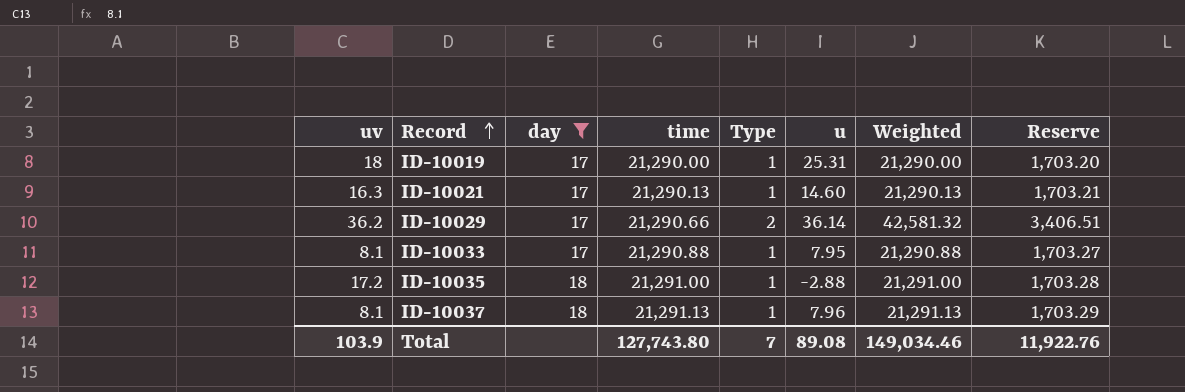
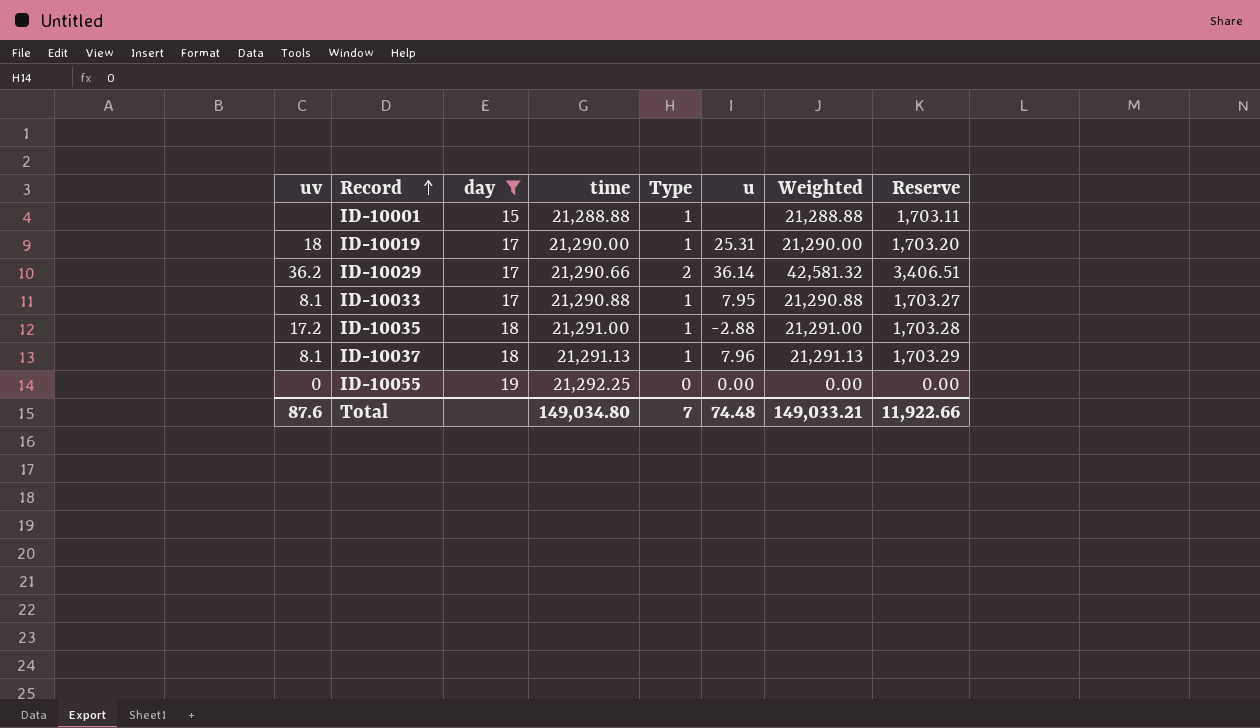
row ID-10021: 16.3 | 17 | 21,290.13 | 1 | 14.60 | 21,290.13 | 1,703.21 -> none
row ID-10001: none -> none | 15 | 21,288.88 | 1 | none | 21,288.88 | 1,703.11
row ID-10055: none -> 0 | 19 | 21,292.25 | 0 | 0.00 | 0.00 | 0.00
Total | uv: 103.9 -> 87.6
Total | time: 127,743.80 -> 149,034.80
Total | u: 89.08 -> 74.48
Total | Weighted: 149,034.46 -> 149,033.21
Total | Reserve: 11,922.76 -> 11,922.66

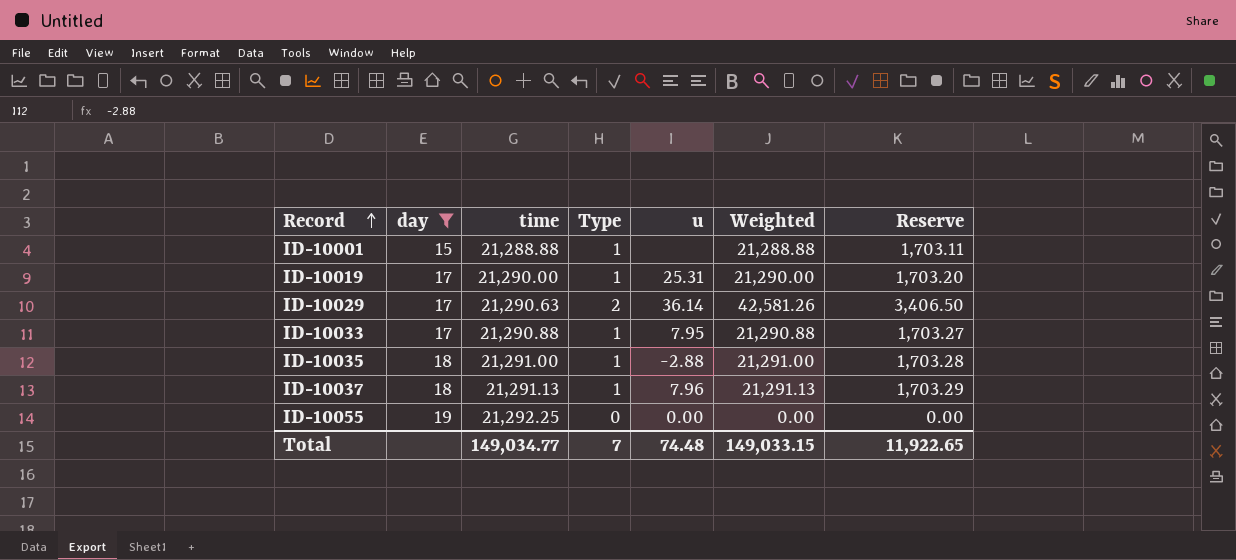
column uv | position: 1 -> none
ID-10029 | time: 21,290.66 -> 21,290.63
ID-10029 | Weighted: 42,581.32 -> 42,581.26
ID-10029 | Reserve: 3,406.51 -> 3,406.50
Total | time: 149,034.80 -> 149,034.77
Total | Weighted: 149,033.21 -> 149,033.15
Total | Reserve: 11,922.66 -> 11,922.65

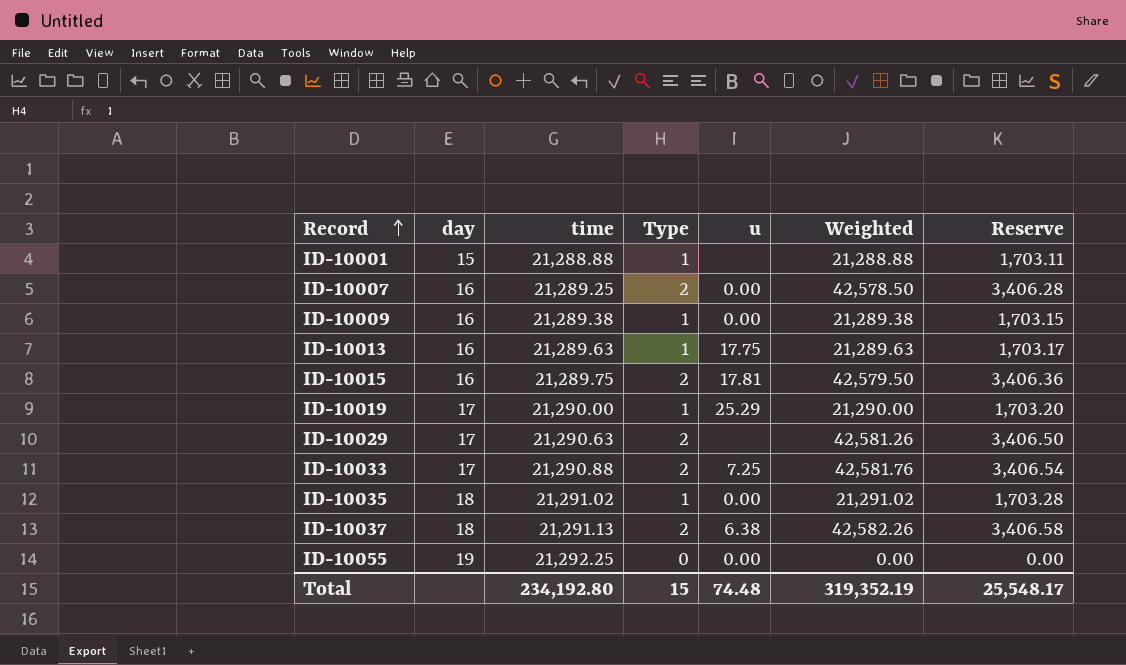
filter: day != 16 -> none
ID-10019 | u: 25.31 -> 25.29
ID-10029 | u: 36.14 -> none
ID-10033 | Type: 1 -> 2
ID-10033 | u: 7.95 -> 7.25
ID-10033 | Weighted: 21,290.88 -> 42,581.76
ID-10033 | Reserve: 1,703.27 -> 3,406.54
ID-10035 | time: 21,291.00 -> 21,291.02
ID-10035 | u: -2.88 -> 0.00
ID-10035 | Weighted: 21,291.00 -> 21,291.02
ID-10037 | Type: 1 -> 2
ID-10037 | u: 7.96 -> 6.38
ID-10037 | Weighted: 21,291.13 -> 42,582.26
ID-10037 | Reserve: 1,703.29 -> 3,406.58
Total | time: 149,034.77 -> 234,192.80
Total | Type: 7 -> 15
Total | Weighted: 149,033.15 -> 319,352.19
Total | Reserve: 11,922.65 -> 25,548.17

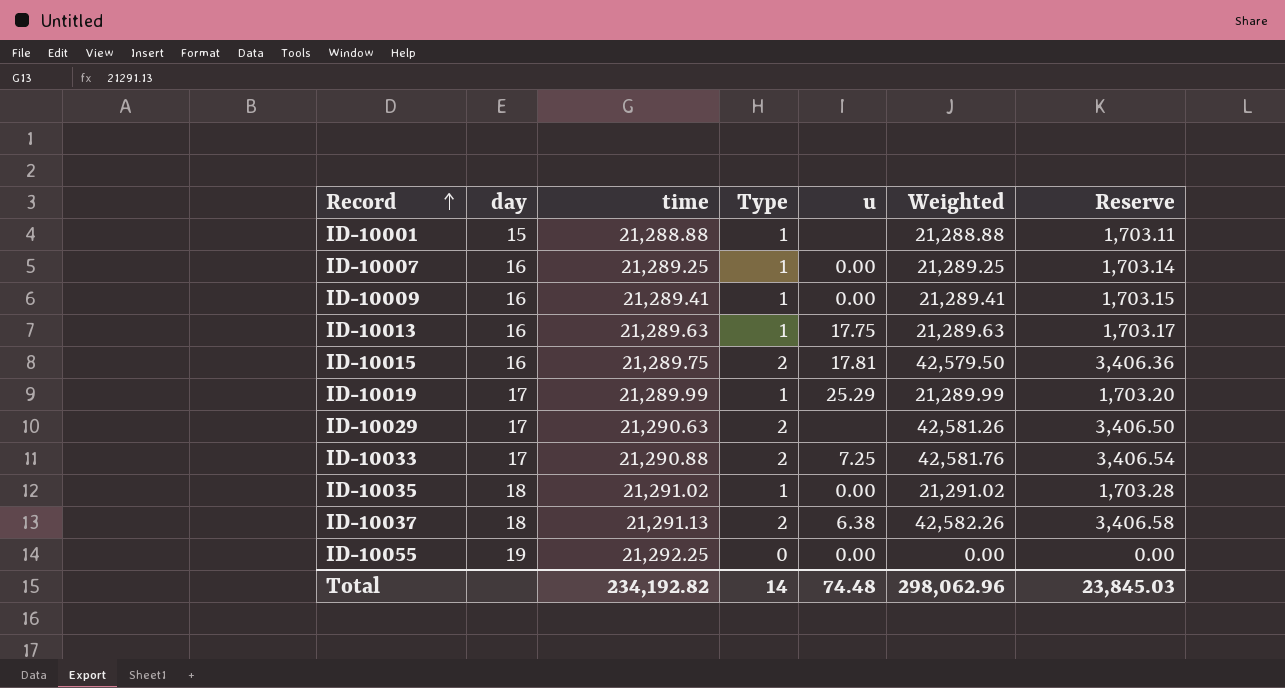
ID-10007 | Type: 2 -> 1
ID-10007 | Weighted: 42,578.50 -> 21,289.25
ID-10007 | Reserve: 3,406.28 -> 1,703.14
ID-10009 | time: 21,289.38 -> 21,289.41
ID-10009 | Weighted: 21,289.38 -> 21,289.41
ID-10019 | time: 21,290.00 -> 21,289.99
ID-10019 | Weighted: 21,290.00 -> 21,289.99
Total | time: 234,192.80 -> 234,192.82
Total | Type: 15 -> 14
Total | Weighted: 319,352.19 -> 298,062.96
Total | Reserve: 25,548.17 -> 23,845.03

